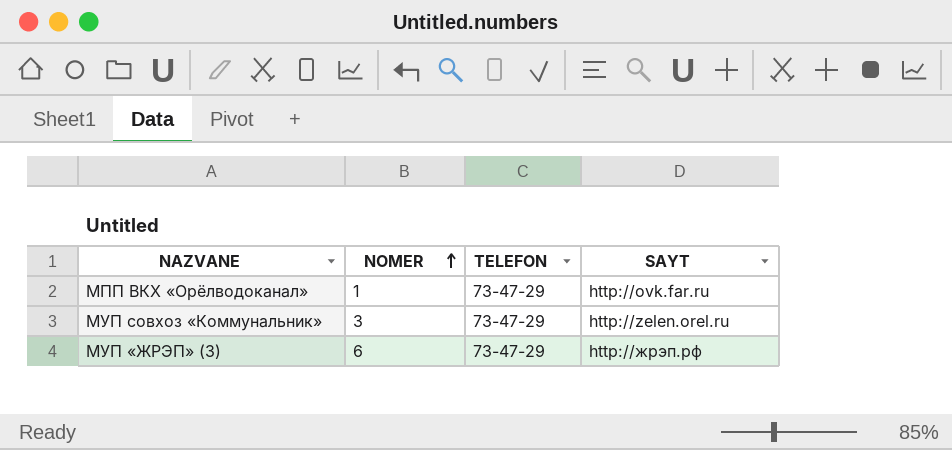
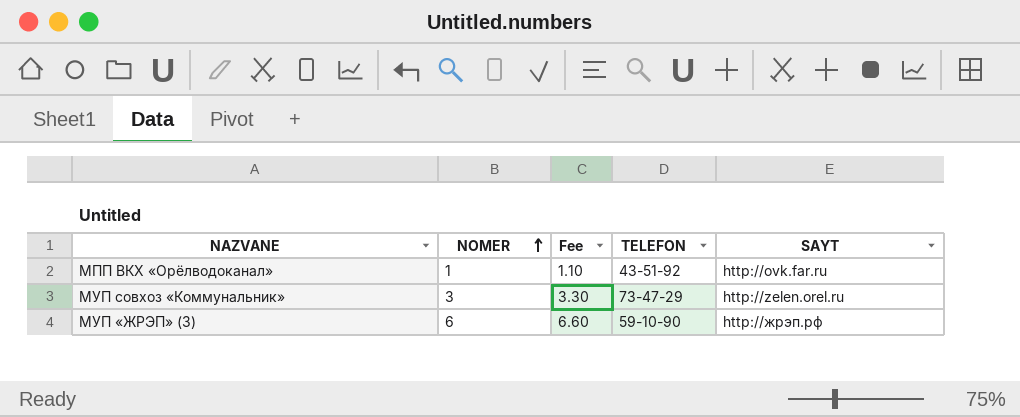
column Fee | formula: none -> [NOMER] * 1.1
МПП ВКХ «Орёлводоканал» | TELEFON: 73-47-29 -> 43-51-92
МУП «ЖРЭП» (З) | TELEFON: 73-47-29 -> 59-10-90

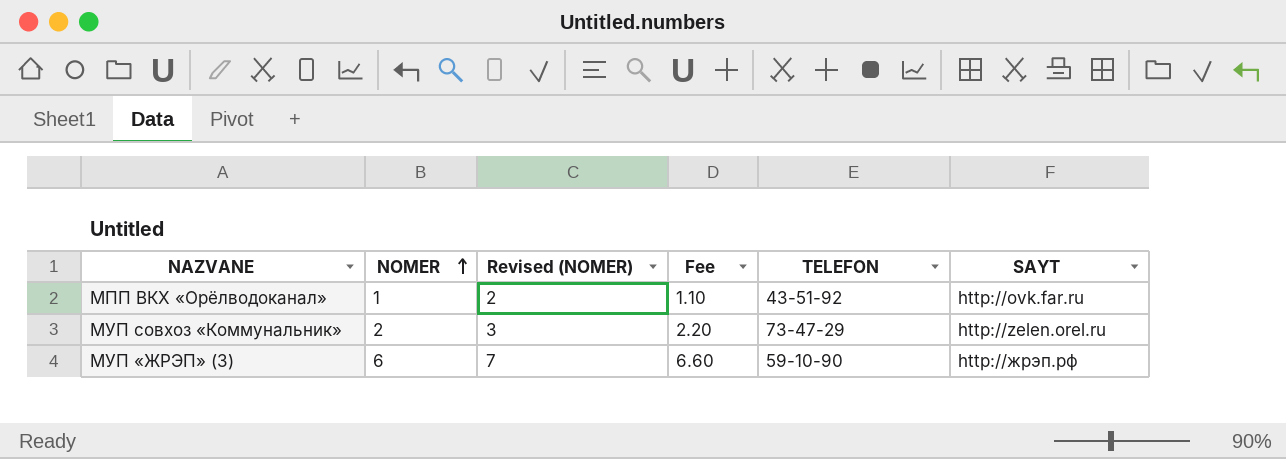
column Revised (NOMER) | formula: none -> [NOMER] + 1
МУП совхоз «Коммунальник» | NOMER: 3 -> 2
МУП совхоз «Коммунальник» | Fee: 3.30 -> 2.20

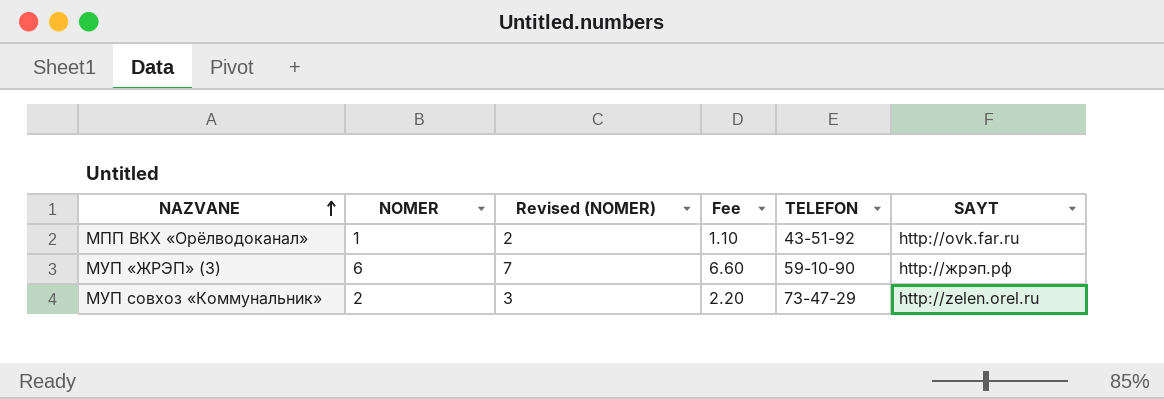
row order: NOMER ascending -> NAZVANE ascending

